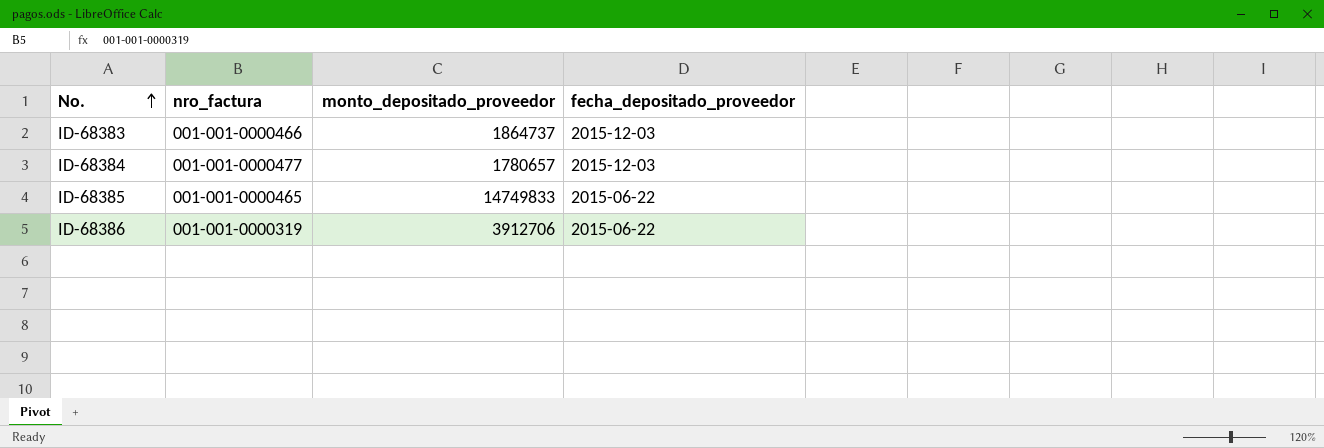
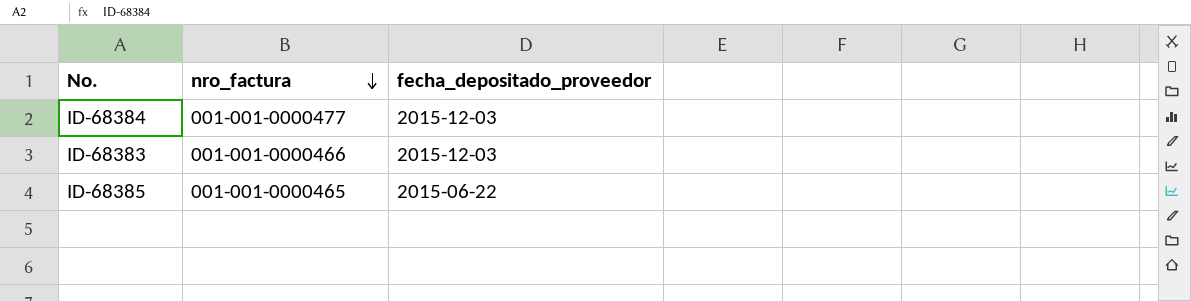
row order: No. ascending -> nro_factura descending
column monto_depositado_proveedor | position: 3 -> none
row ID-68386: 001-001-0000319 | 3912706 | 2015-06-22 -> none

